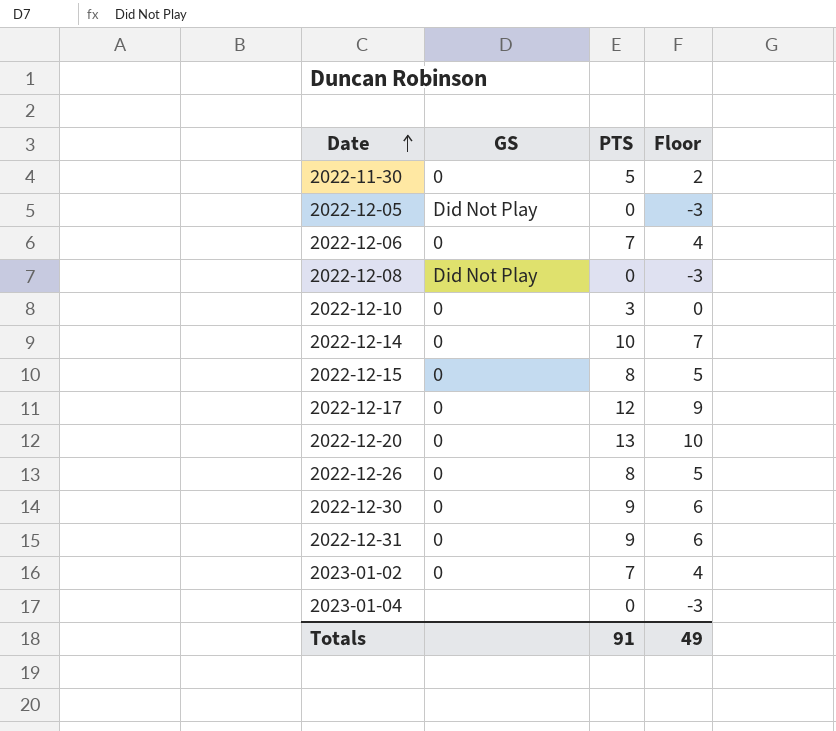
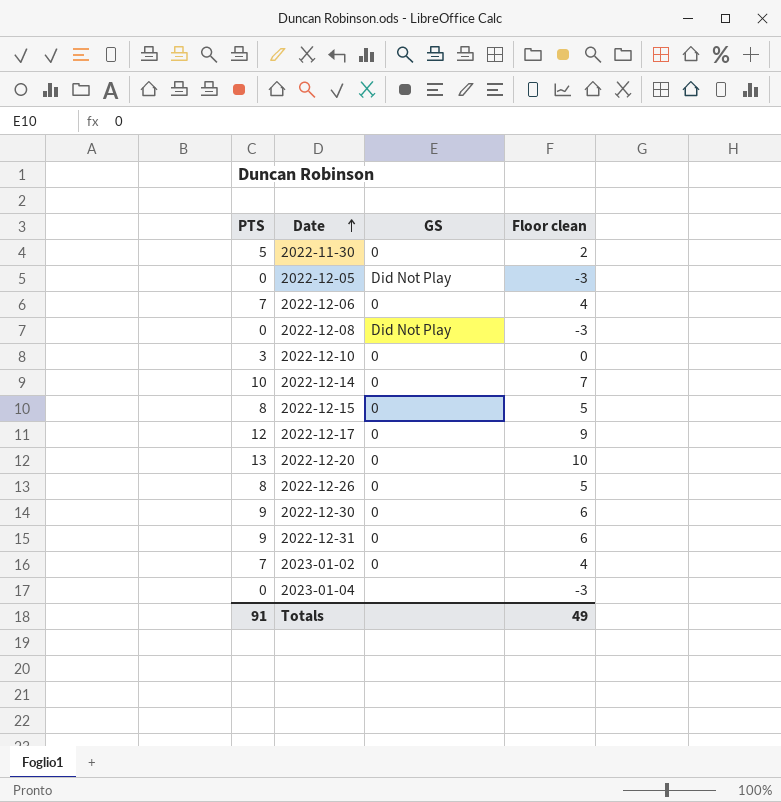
column PTS | position: 3 -> 1
column name: Floor -> Floor clean

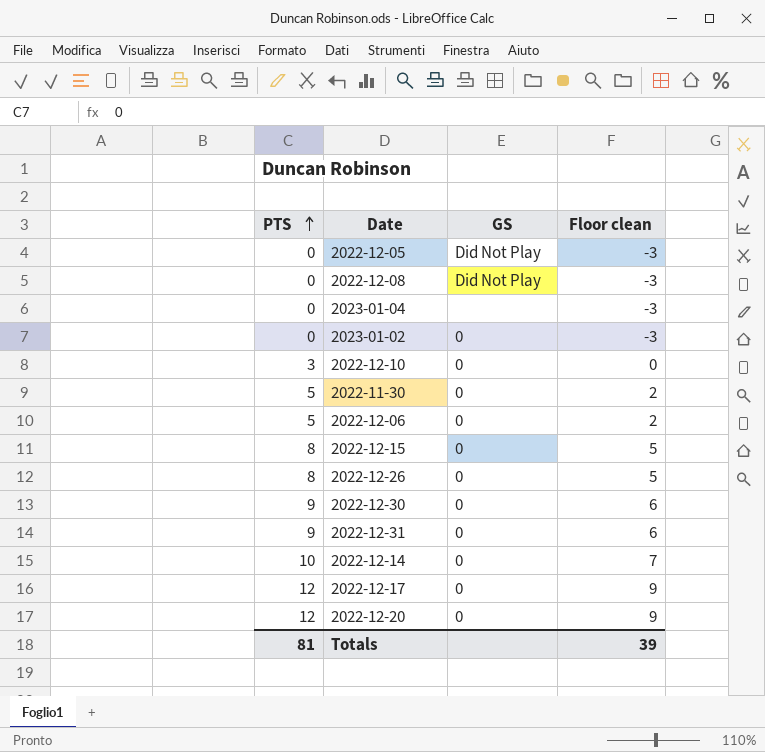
row order: Date ascending -> PTS ascending
2023-01-02 | PTS: 7 -> 0
2023-01-02 | Floor clean: 4 -> -3
2022-12-06 | PTS: 7 -> 5
2022-12-06 | Floor clean: 4 -> 2
2022-12-20 | PTS: 13 -> 12
2022-12-20 | Floor clean: 10 -> 9
Totals | PTS: 91 -> 81
Totals | Floor clean: 49 -> 39

